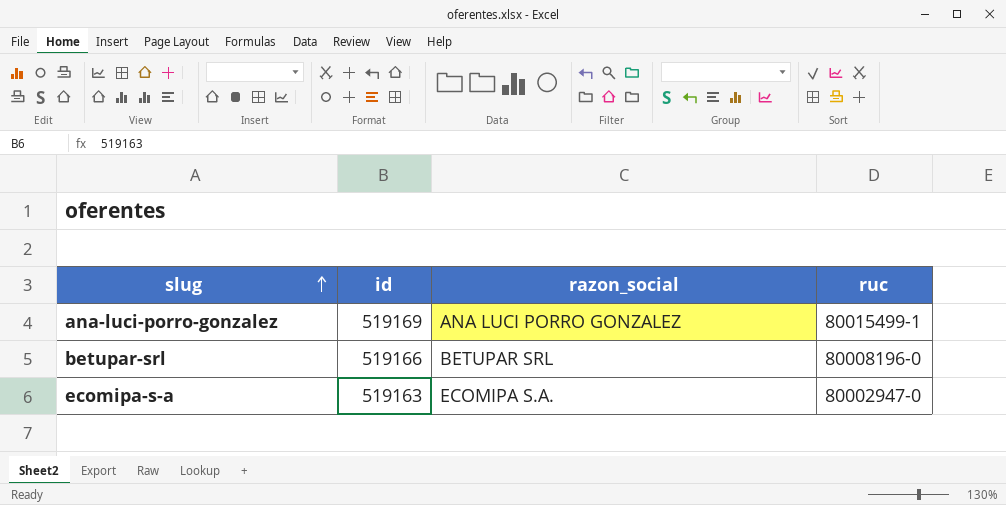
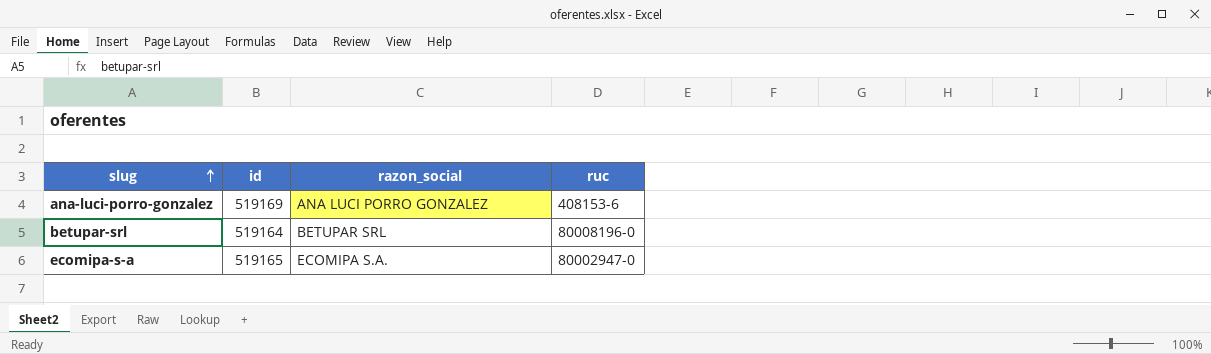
ana-luci-porro-gonzalez | ruc: 80015499-1 -> 408153-6
betupar-srl | id: 519166 -> 519164
ecomipa-s-a | id: 519163 -> 519165

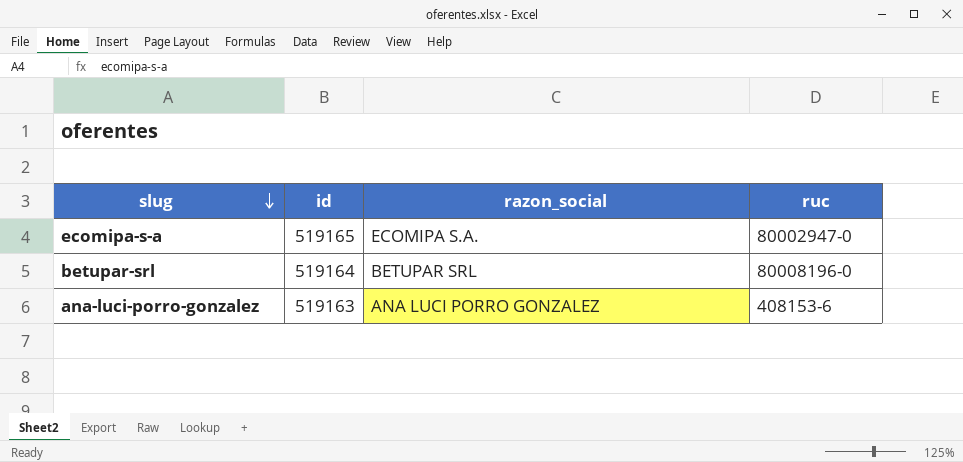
row order: slug ascending -> slug descending
ana-luci-porro-gonzalez | id: 519169 -> 519163

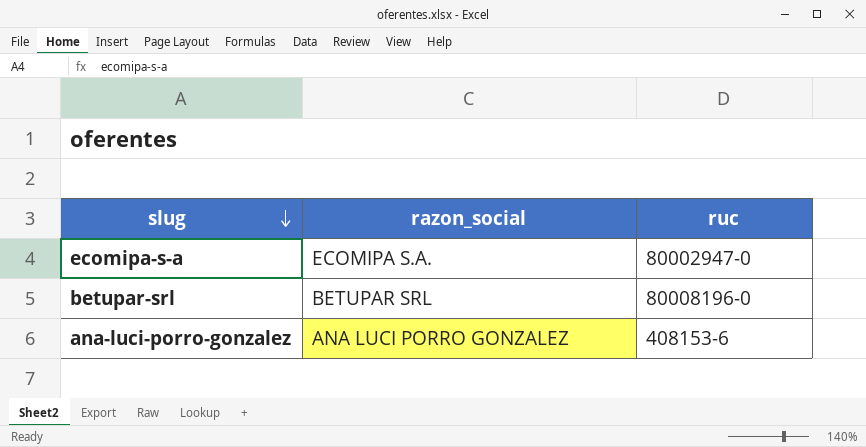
column id | position: 2 -> none

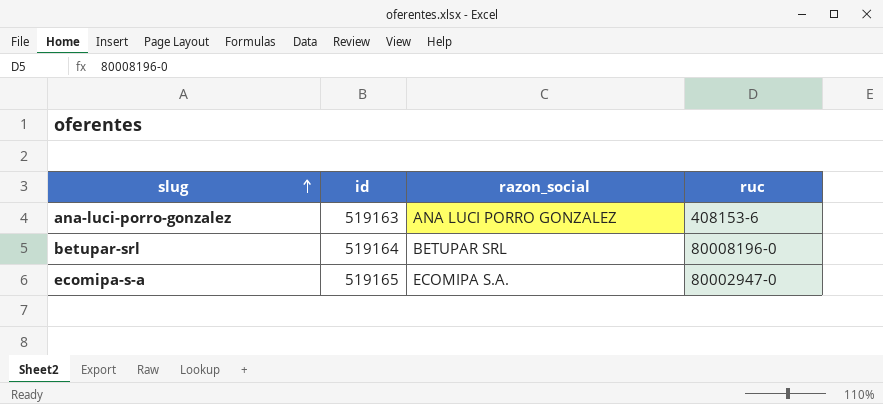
row order: slug descending -> slug ascending
column id | position: none -> 2

